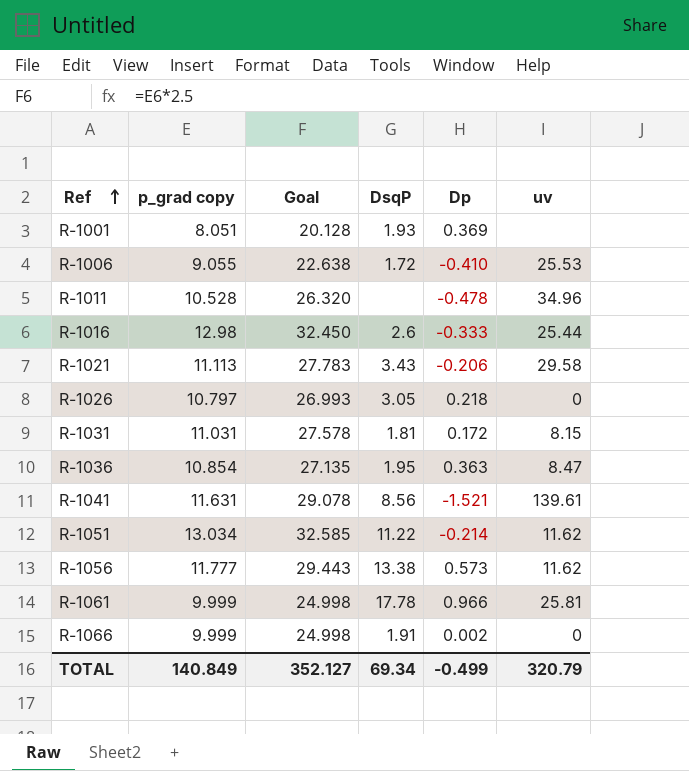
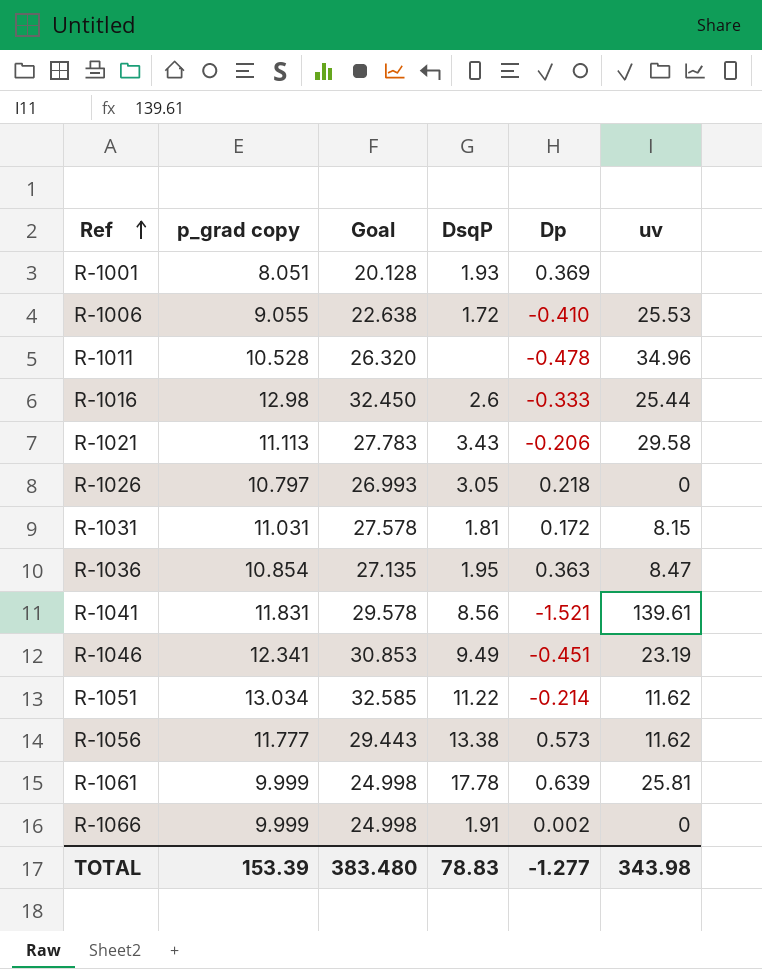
R-1041 | p_grad copy: 11.631 -> 11.831
R-1041 | Goal: 29.078 -> 29.578
row R-1046: none -> 12.341 | 30.853 | 9.49 | -0.451 | 23.19
R-1061 | Dp: 0.966 -> 0.639
TOTAL | p_grad copy: 140.849 -> 153.39
TOTAL | Goal: 352.127 -> 383.480
TOTAL | DsqP: 69.34 -> 78.83
TOTAL | Dp: -0.499 -> -1.277
TOTAL | uv: 320.79 -> 343.98

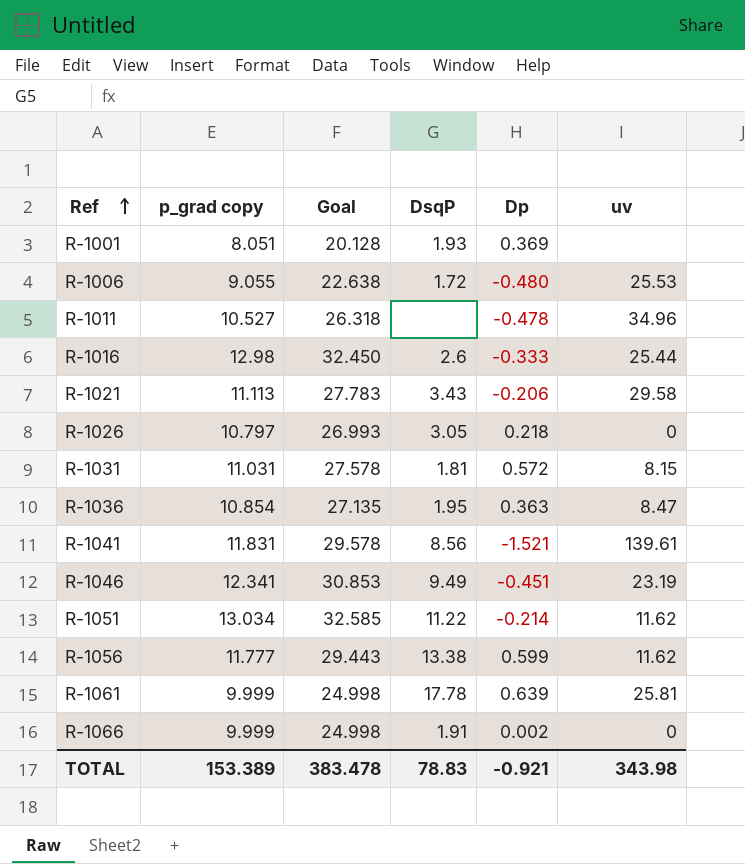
R-1006 | Dp: -0.410 -> -0.480
R-1011 | p_grad copy: 10.528 -> 10.527
R-1011 | Goal: 26.320 -> 26.318
R-1031 | Dp: 0.172 -> 0.572
R-1056 | Dp: 0.573 -> 0.599
TOTAL | p_grad copy: 153.39 -> 153.389
TOTAL | Goal: 383.480 -> 383.478
TOTAL | Dp: -1.277 -> -0.921

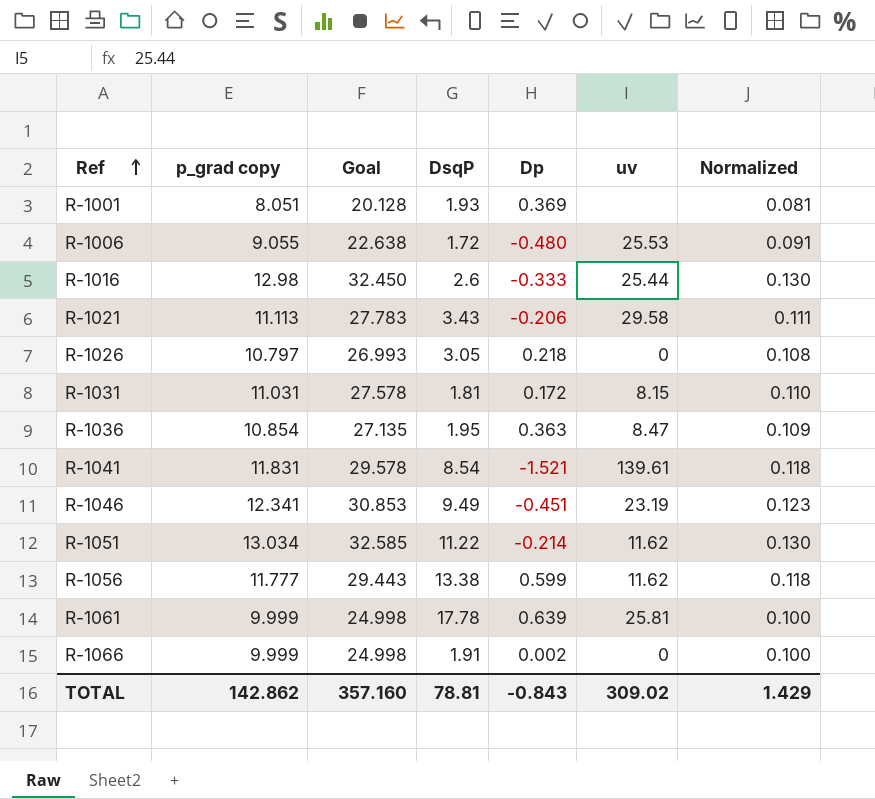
column Normalized | formula: none -> [p_grad copy] * 0.01
row R-1011: 10.527 | 26.318 | none | -0.478 | 34.96 -> none
R-1031 | Dp: 0.572 -> 0.172
R-1041 | DsqP: 8.56 -> 8.54
TOTAL | p_grad copy: 153.389 -> 142.862
TOTAL | Goal: 383.478 -> 357.160
TOTAL | DsqP: 78.83 -> 78.81
TOTAL | Dp: -0.921 -> -0.843
TOTAL | uv: 343.98 -> 309.02

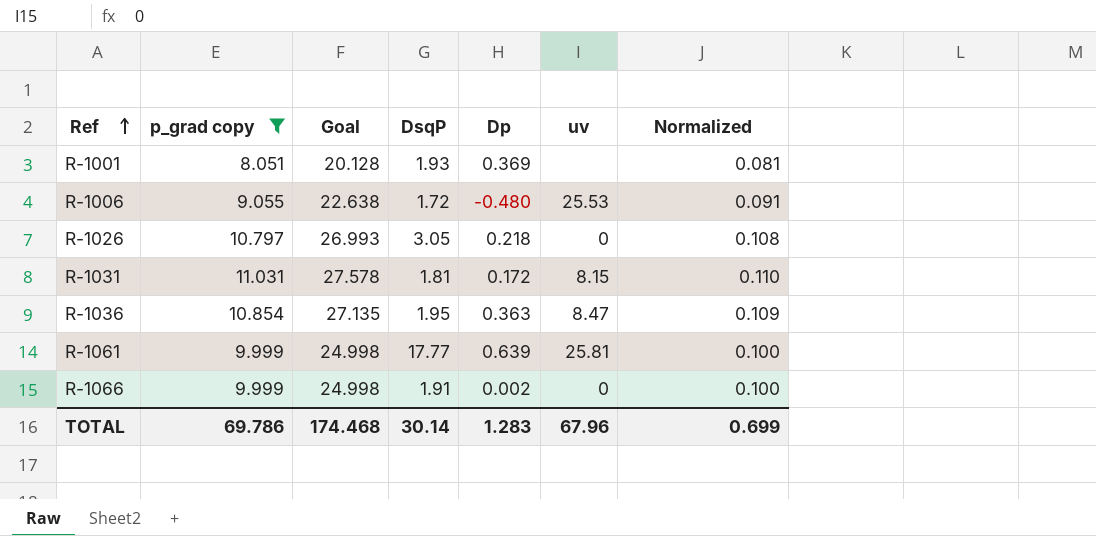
filter: none -> p_grad copy <= 11.031
R-1061 | DsqP: 17.78 -> 17.77
TOTAL | p_grad copy: 142.862 -> 69.786
TOTAL | Goal: 357.160 -> 174.468
TOTAL | DsqP: 78.81 -> 30.14
TOTAL | Dp: -0.843 -> 1.283
TOTAL | uv: 309.02 -> 67.96
TOTAL | Normalized: 1.429 -> 0.699

